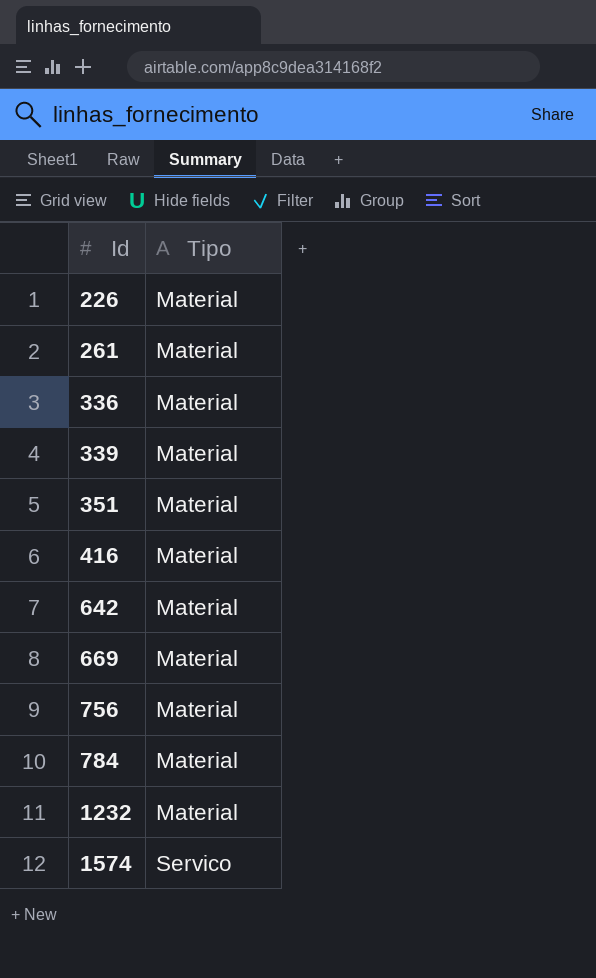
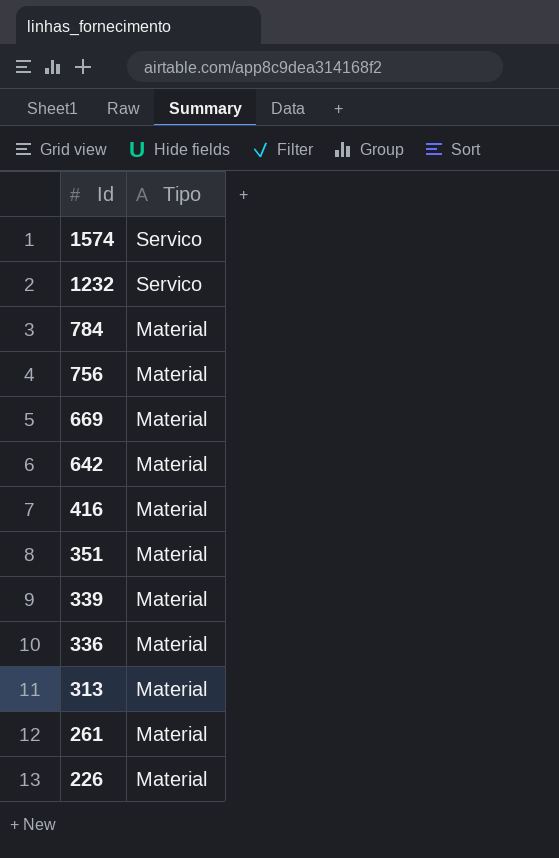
row order: Id ascending -> Id descending
1232 | Tipo: Material -> Servico
row 313: none -> Material

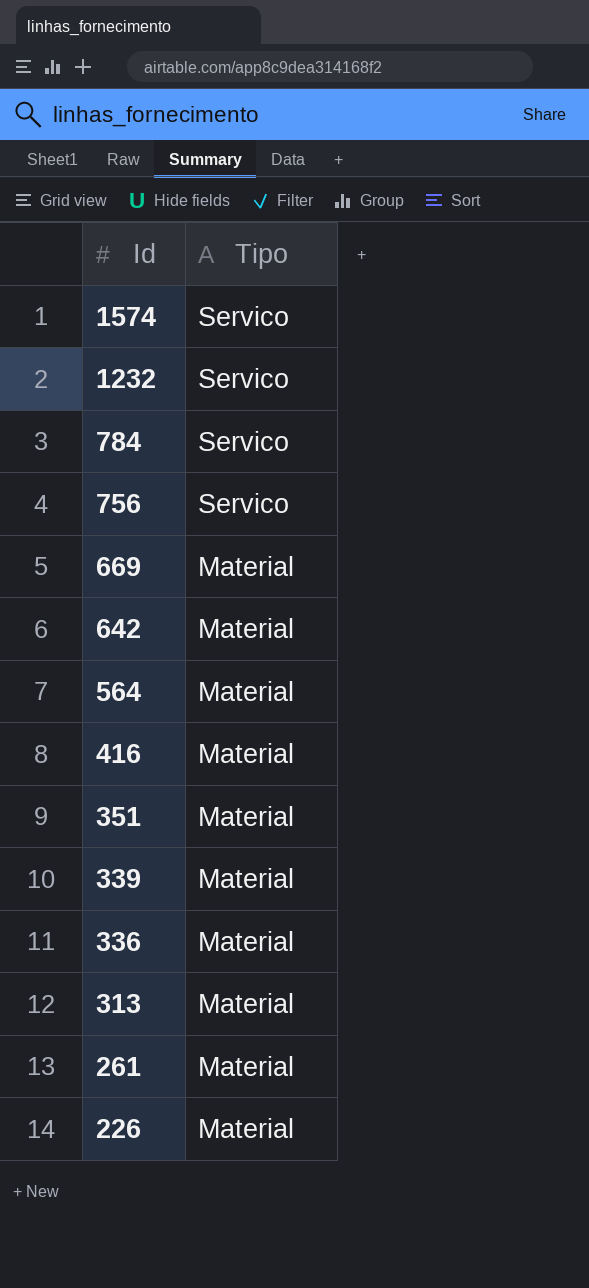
784 | Tipo: Material -> Servico
756 | Tipo: Material -> Servico
row 564: none -> Material

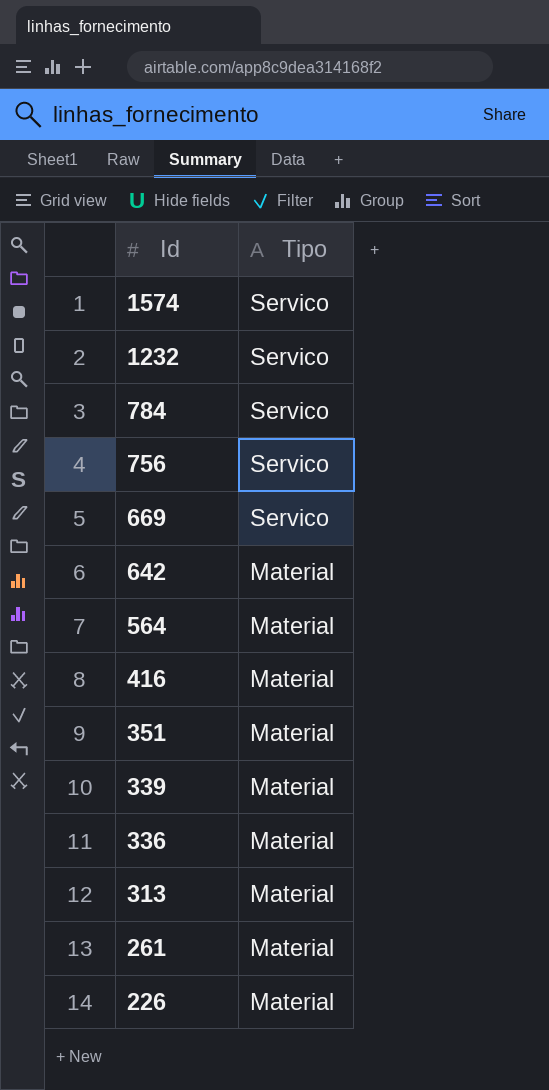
669 | Tipo: Material -> Servico

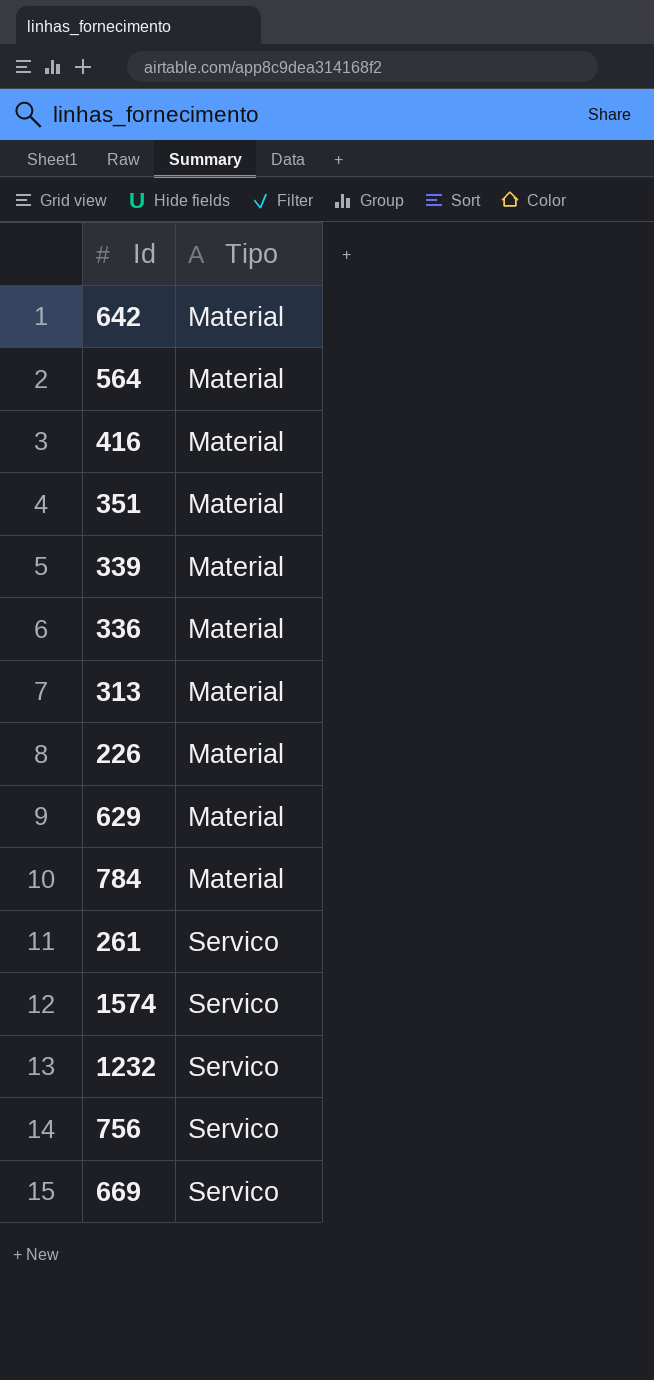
row order: Id descending -> Tipo ascending
row 629: none -> Material
784 | Tipo: Servico -> Material
261 | Tipo: Material -> Servico

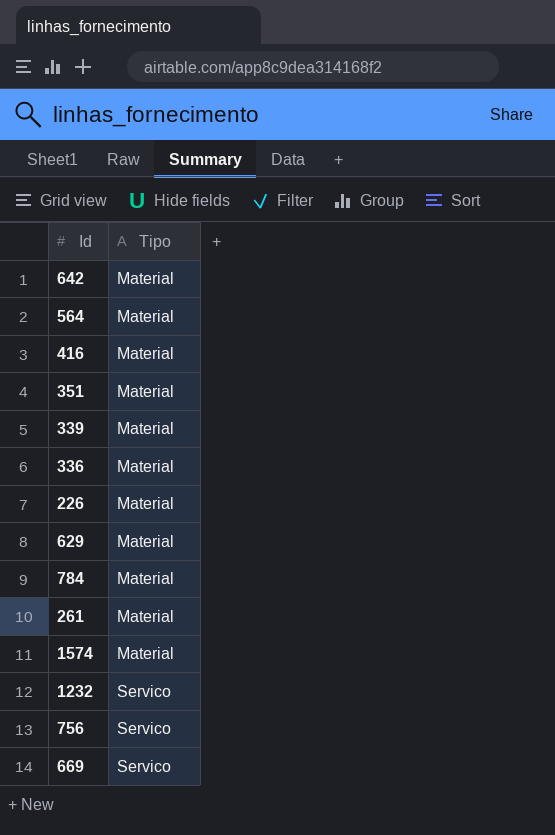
row 313: Material -> none
261 | Tipo: Servico -> Material
1574 | Tipo: Servico -> Material

